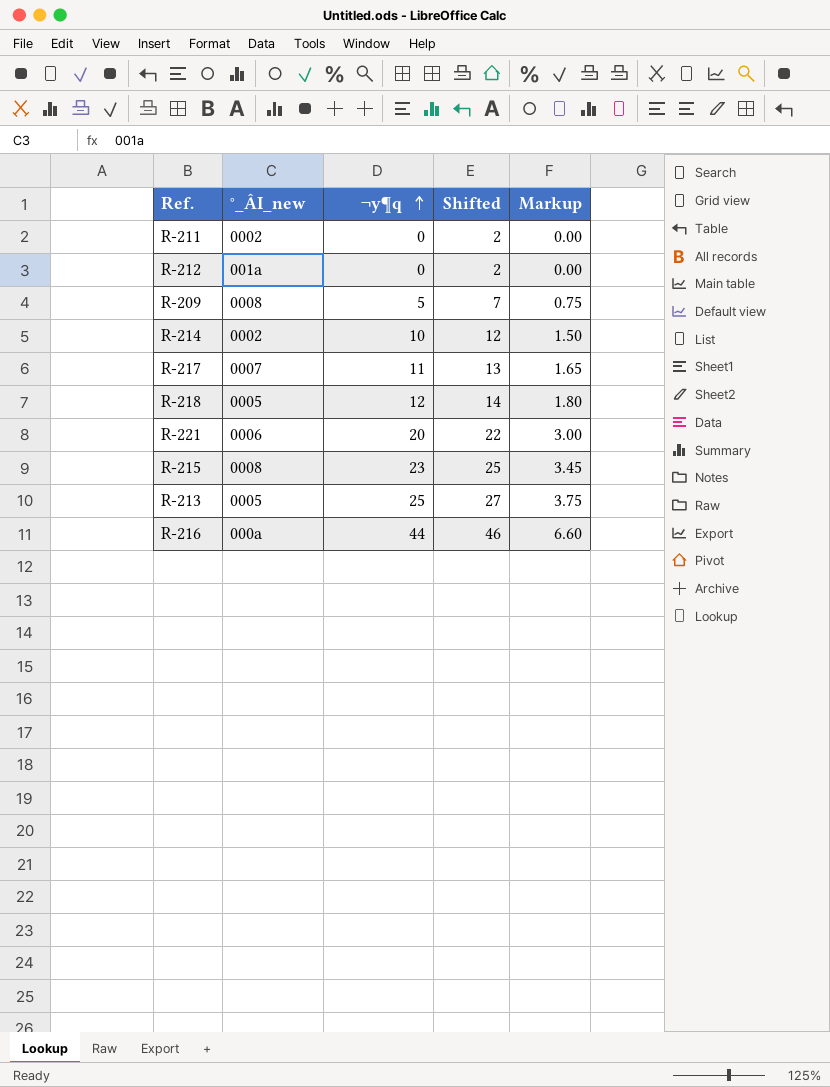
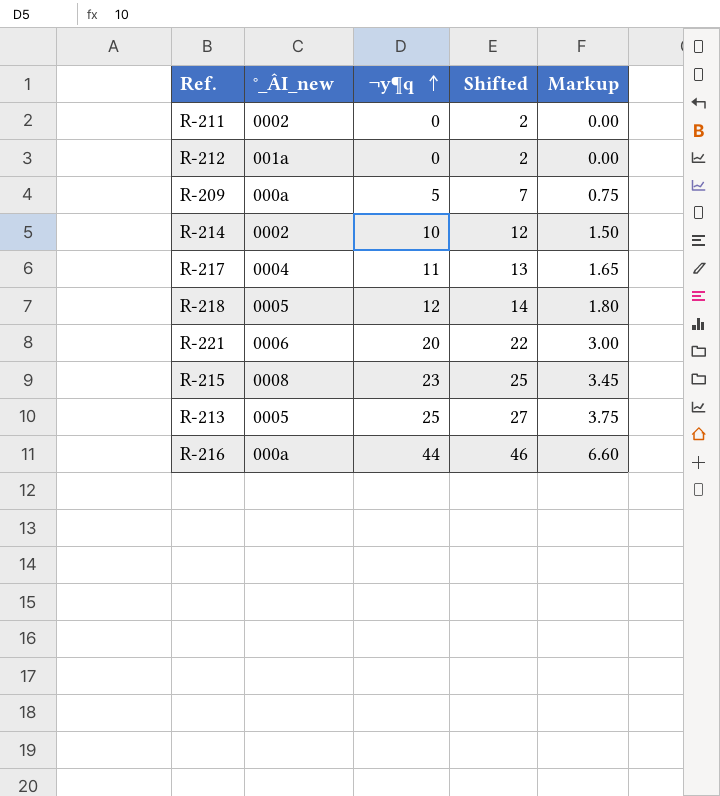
R-209 | °_ÂI_new: 0008 -> 000a
R-217 | °_ÂI_new: 0007 -> 0004

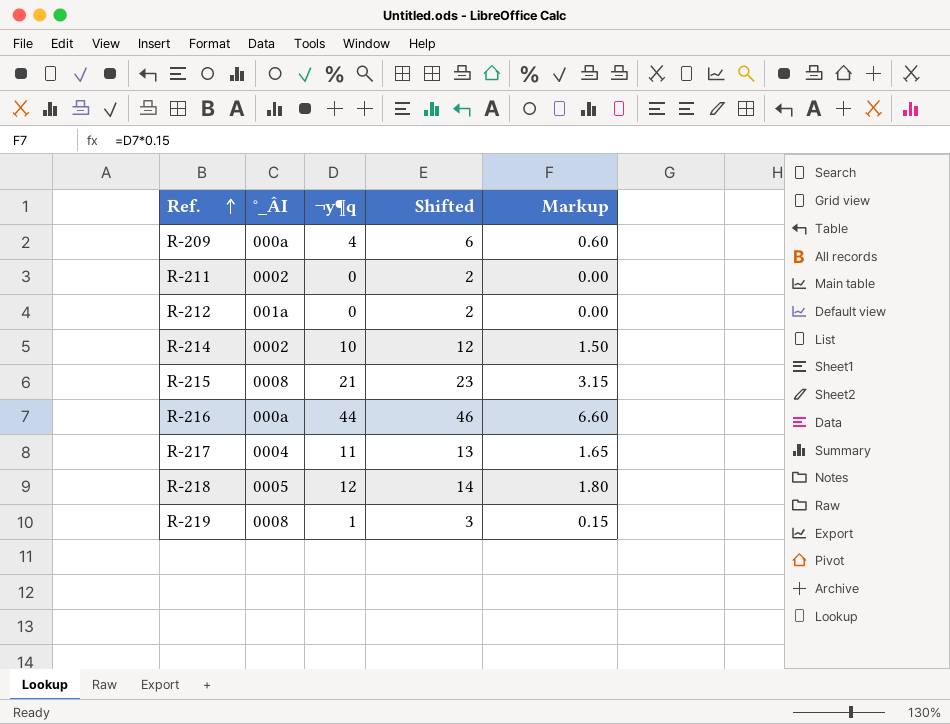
row order: ¬y¶q ascending -> Ref. ascending
column name: °_ÂI_new -> °_ÂI
row R-221: 0006 | 20 | 22 | 3.00 -> none
row R-213: 0005 | 25 | 27 | 3.75 -> none
R-209 | ¬y¶q: 5 -> 4
R-209 | Shifted: 7 -> 6
R-209 | Markup: 0.75 -> 0.60
R-215 | ¬y¶q: 23 -> 21
R-215 | Shifted: 25 -> 23
R-215 | Markup: 3.45 -> 3.15
row R-219: none -> 0008 | 1 | 3 | 0.15

